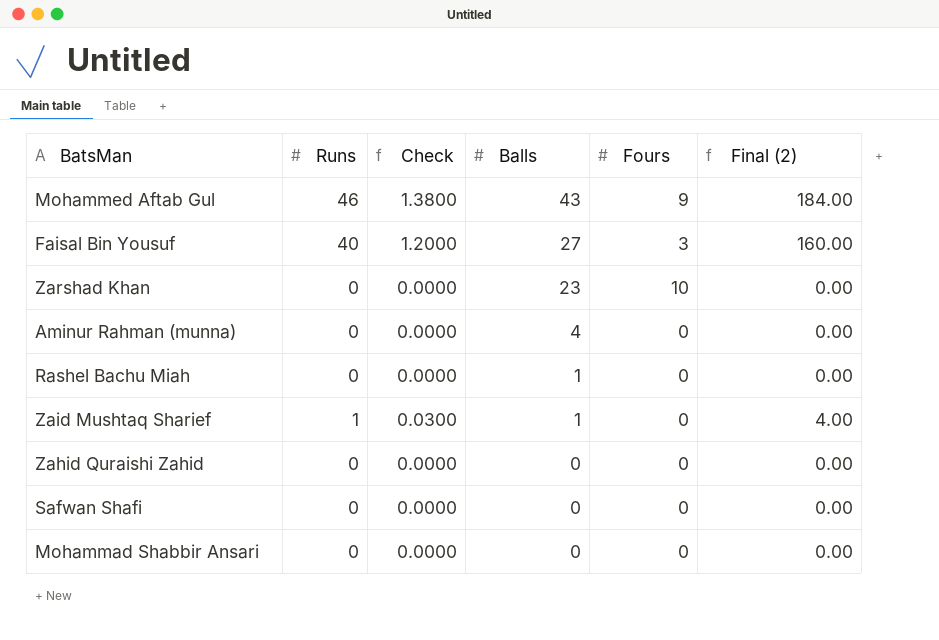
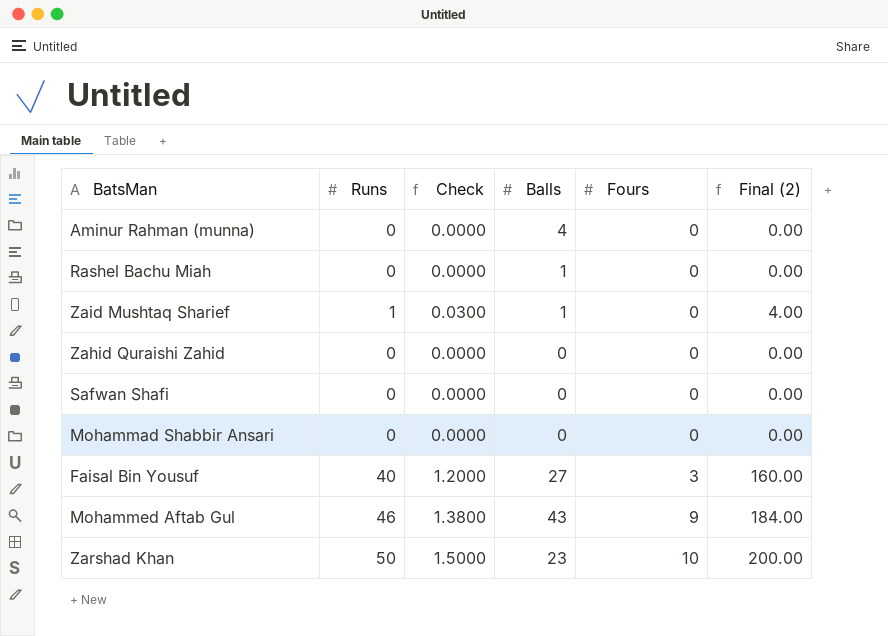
row order: Balls descending -> Fours ascending
Zarshad Khan | Runs: 0 -> 50
Zarshad Khan | Check: 0.0000 -> 1.5000
Zarshad Khan | Final (2): 0.00 -> 200.00

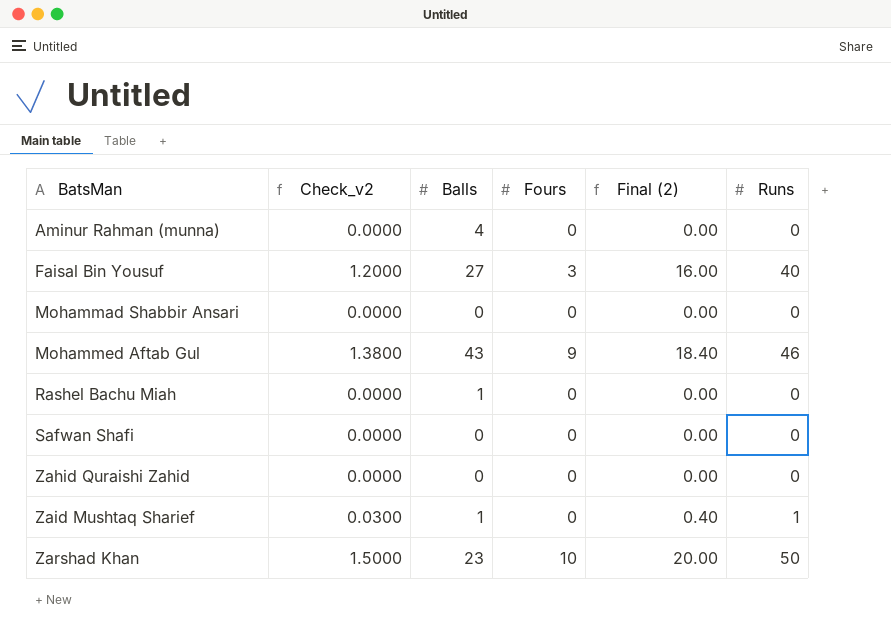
row order: Fours ascending -> BatsMan ascending
column name: Check -> Check_v2
column Final (2) | formula: [Runs] * 4 -> [Runs] * 0.4
column Runs | position: 2 -> 6

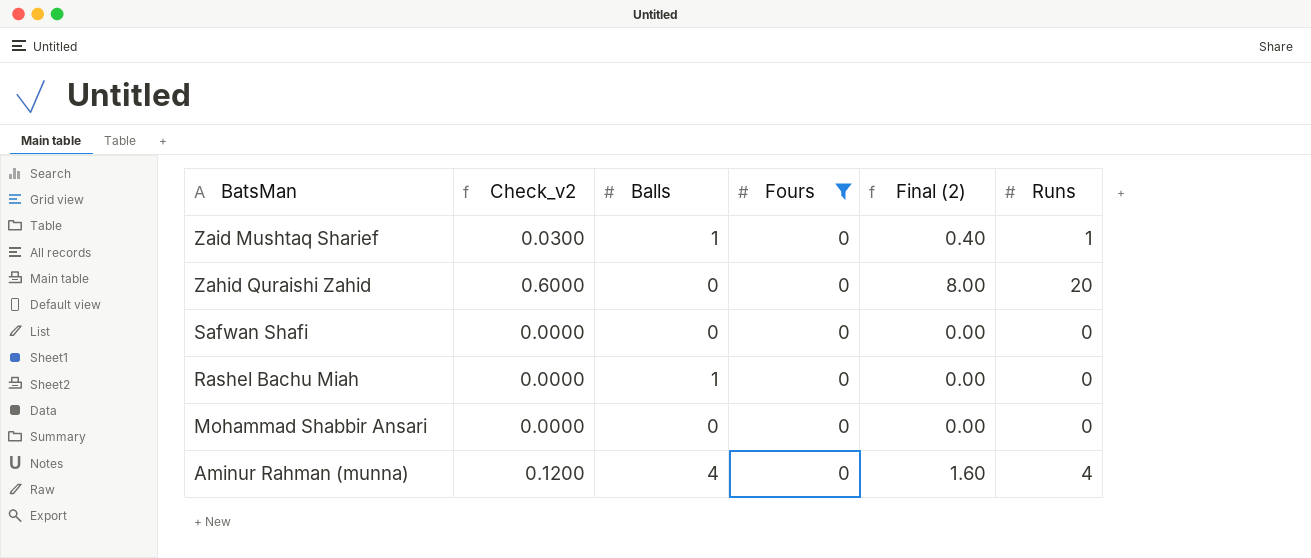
filter: none -> Fours = 0
row order: BatsMan ascending -> BatsMan descending
Zahid Quraishi Zahid | Check_v2: 0.0000 -> 0.6000
Zahid Quraishi Zahid | Final (2): 0.00 -> 8.00
Zahid Quraishi Zahid | Runs: 0 -> 20
Aminur Rahman (munna) | Check_v2: 0.0000 -> 0.1200
Aminur Rahman (munna) | Final (2): 0.00 -> 1.60
Aminur Rahman (munna) | Runs: 0 -> 4

